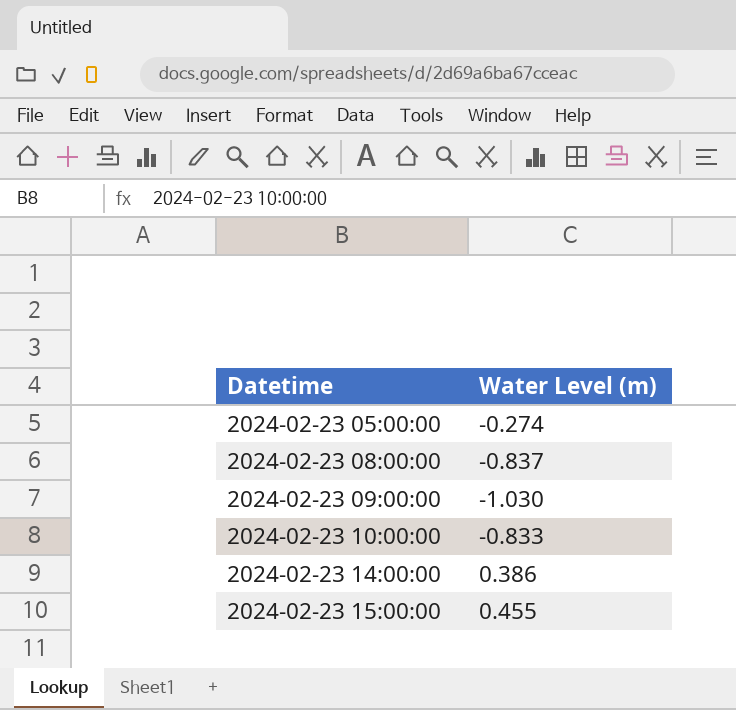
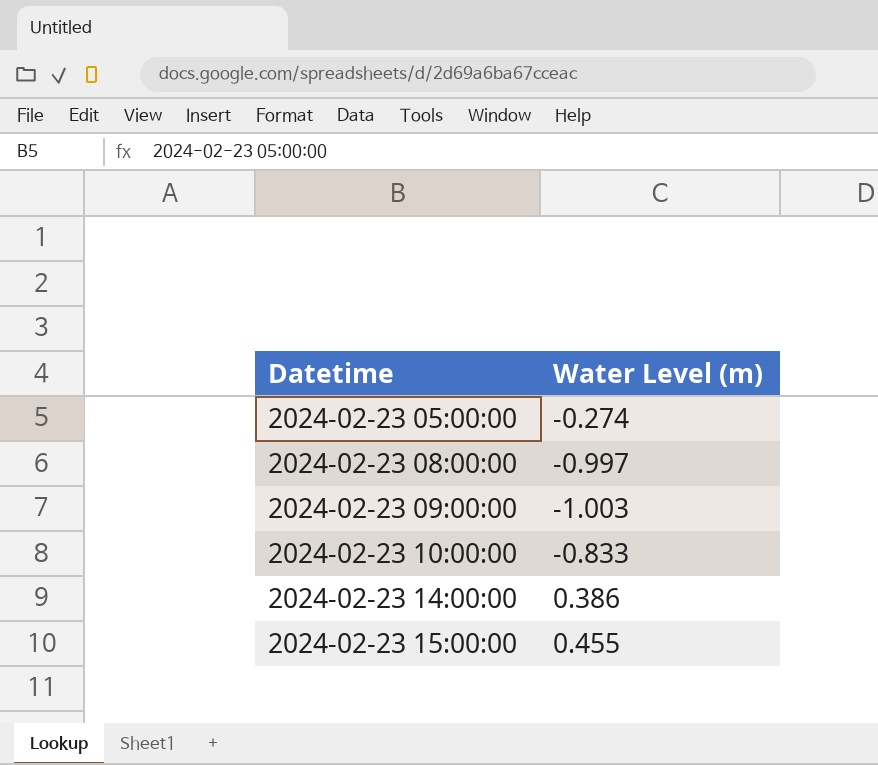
2024-02-23 08:00:00 | Water Level (m): -0.837 -> -0.997
2024-02-23 09:00:00 | Water Level (m): -1.030 -> -1.003

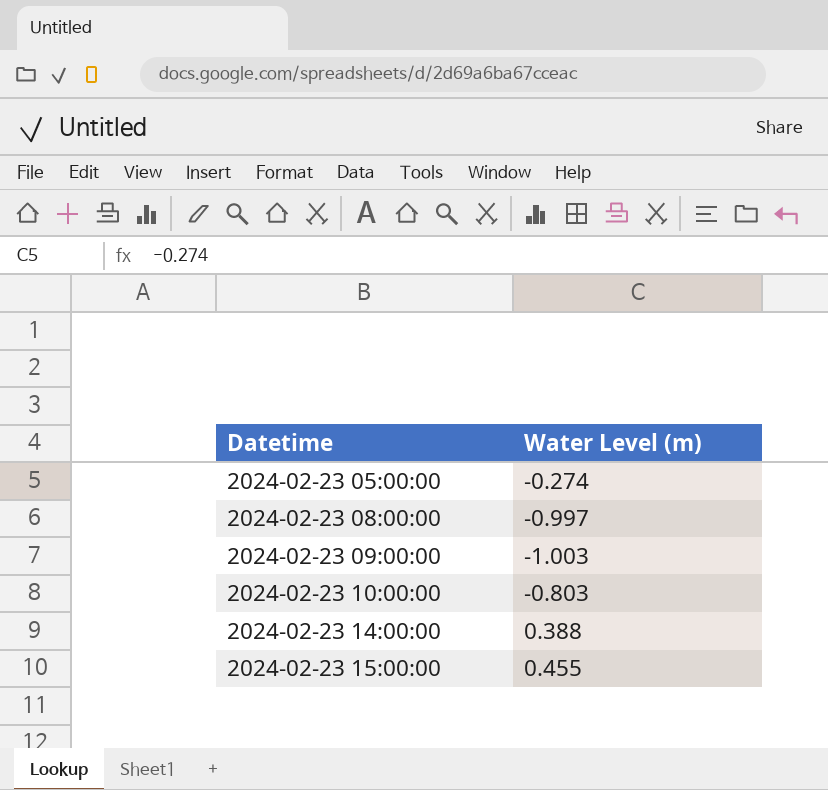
2024-02-23 10:00:00 | Water Level (m): -0.833 -> -0.803
2024-02-23 14:00:00 | Water Level (m): 0.386 -> 0.388

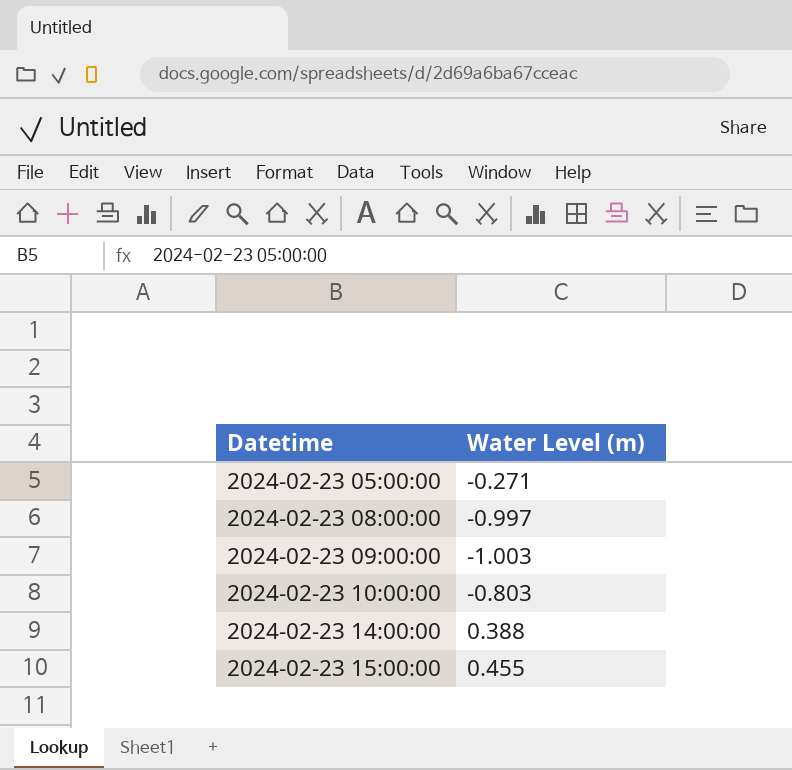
2024-02-23 05:00:00 | Water Level (m): -0.274 -> -0.271

